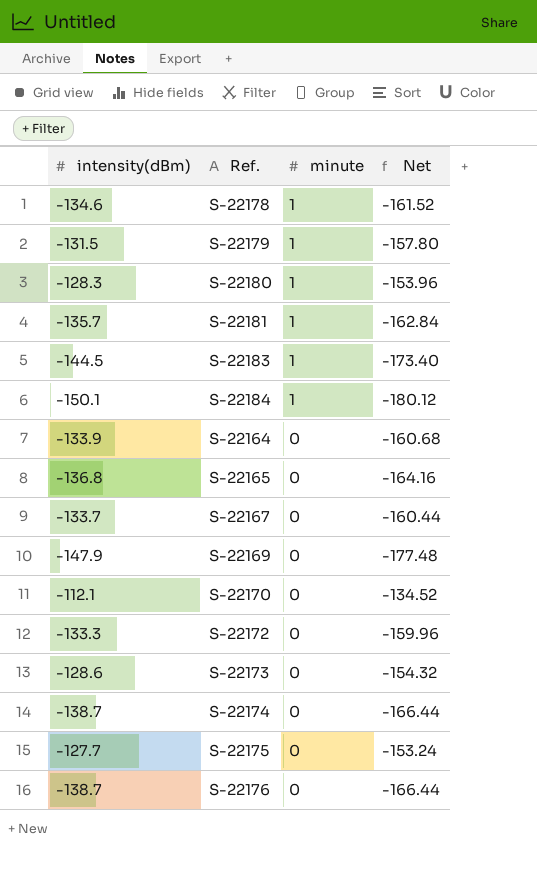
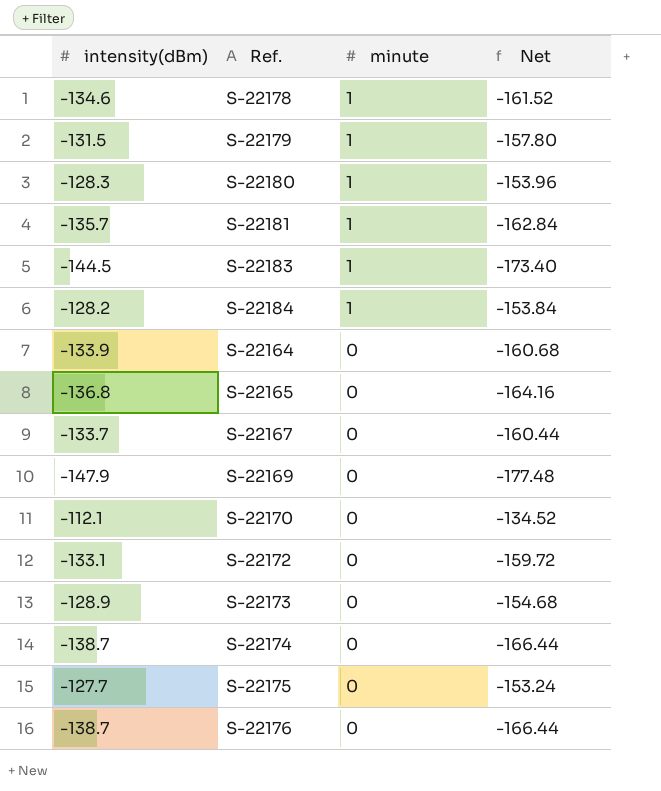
S-22184 | intensity(dBm): -150.1 -> -128.2
S-22184 | Net: -180.12 -> -153.84
S-22172 | intensity(dBm): -133.3 -> -133.1
S-22172 | Net: -159.96 -> -159.72
S-22173 | intensity(dBm): -128.6 -> -128.9
S-22173 | Net: -154.32 -> -154.68

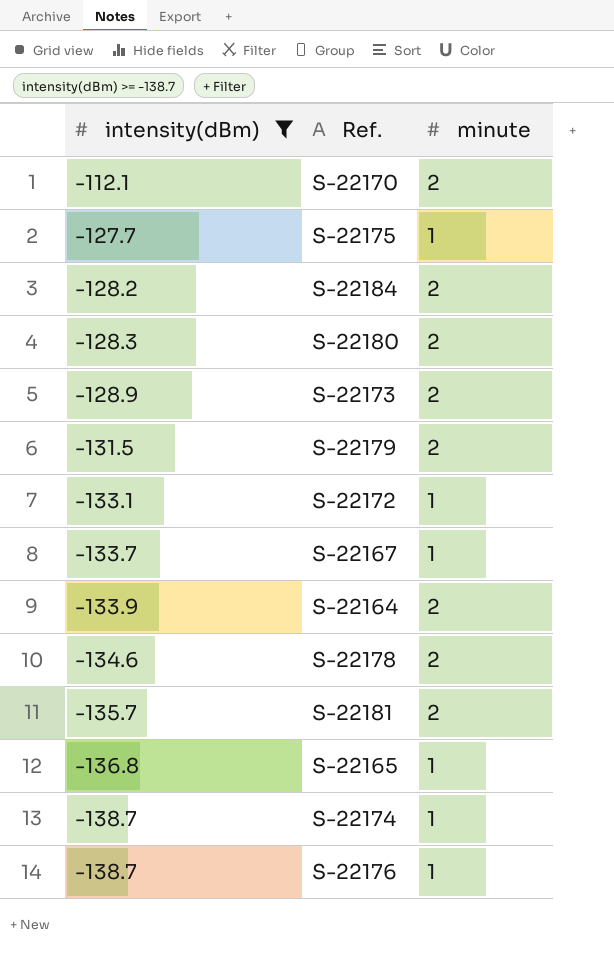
filter: none -> intensity(dBm) >= -138.7
row order: minute descending -> intensity(dBm) descending
column Net | formula: [intensity(dBm)] * 1.2 -> none
S-22170 | minute: 0 -> 2
S-22175 | minute: 0 -> 1
S-22184 | minute: 1 -> 2
S-22180 | minute: 1 -> 2
S-22173 | minute: 0 -> 2
S-22179 | minute: 1 -> 2
S-22172 | minute: 0 -> 1
S-22167 | minute: 0 -> 1
S-22164 | minute: 0 -> 2
S-22178 | minute: 1 -> 2
S-22181 | minute: 1 -> 2
S-22165 | minute: 0 -> 1
S-22174 | minute: 0 -> 1
S-22176 | minute: 0 -> 1

